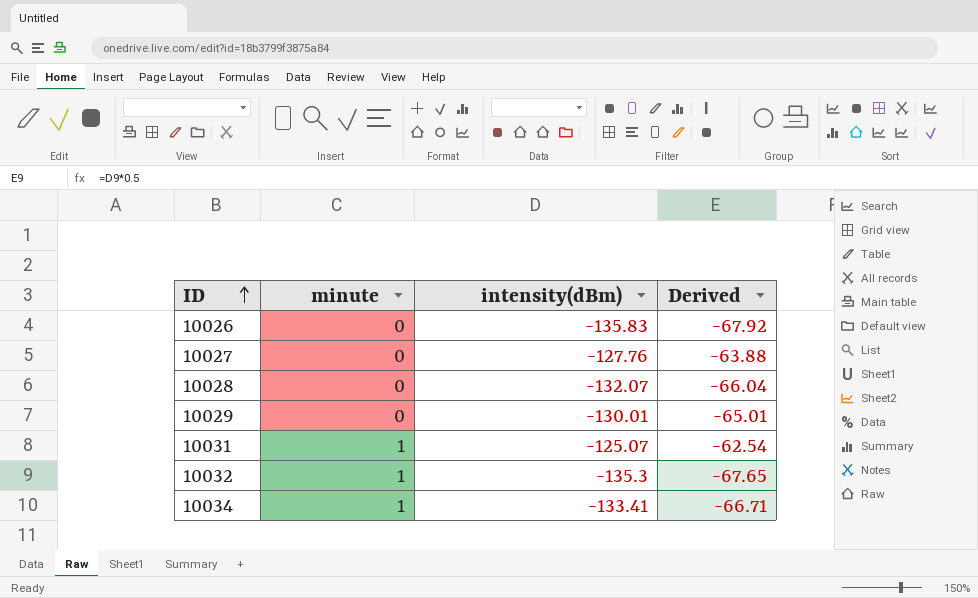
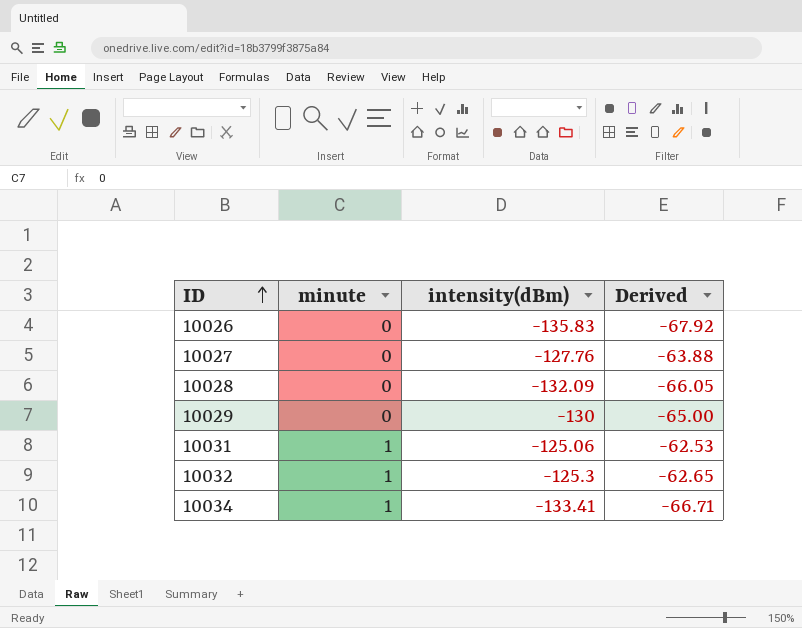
10028 | intensity(dBm): -132.07 -> -132.09
10028 | Derived: -66.04 -> -66.05
10029 | intensity(dBm): -130.01 -> -130
10029 | Derived: -65.01 -> -65.00
10031 | intensity(dBm): -125.07 -> -125.06
10031 | Derived: -62.54 -> -62.53
10032 | intensity(dBm): -135.3 -> -125.3
10032 | Derived: -67.65 -> -62.65

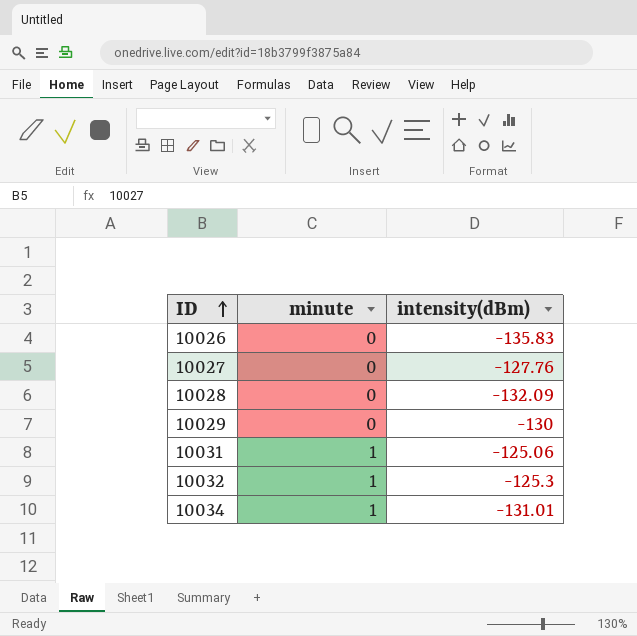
column Derived | formula: [intensity(dBm)] * 0.5 -> none
10034 | intensity(dBm): -133.41 -> -131.01

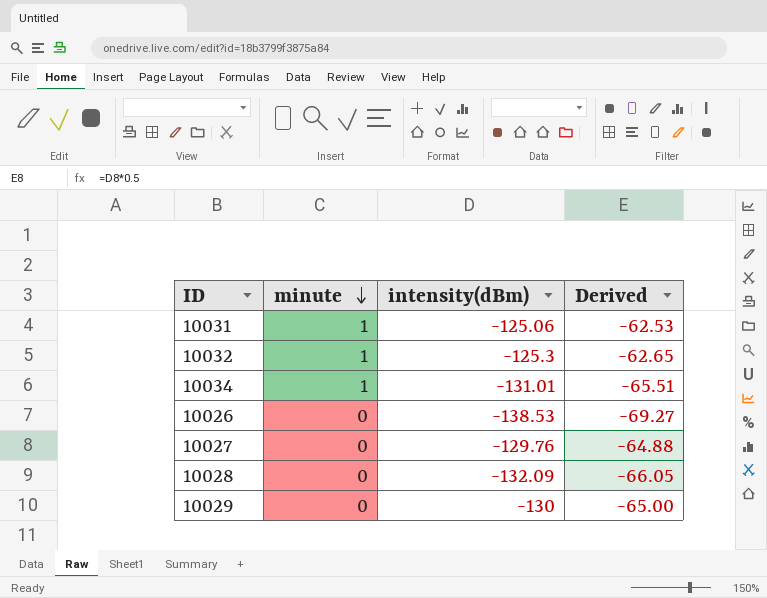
row order: ID ascending -> minute descending
column Derived | formula: none -> [intensity(dBm)] * 0.5
10026 | intensity(dBm): -135.83 -> -138.53
10027 | intensity(dBm): -127.76 -> -129.76

